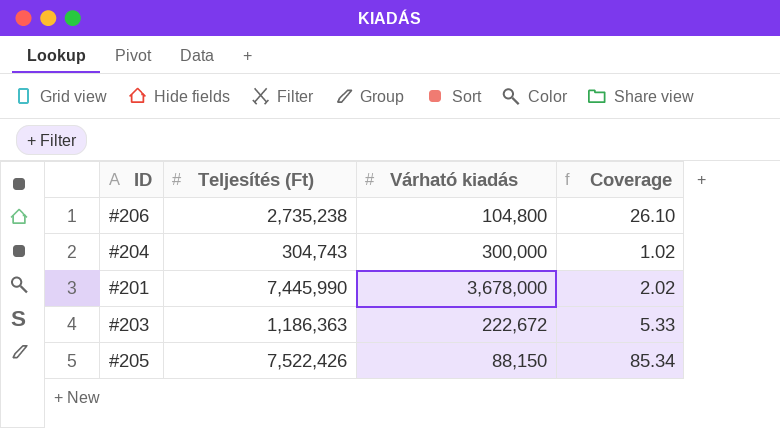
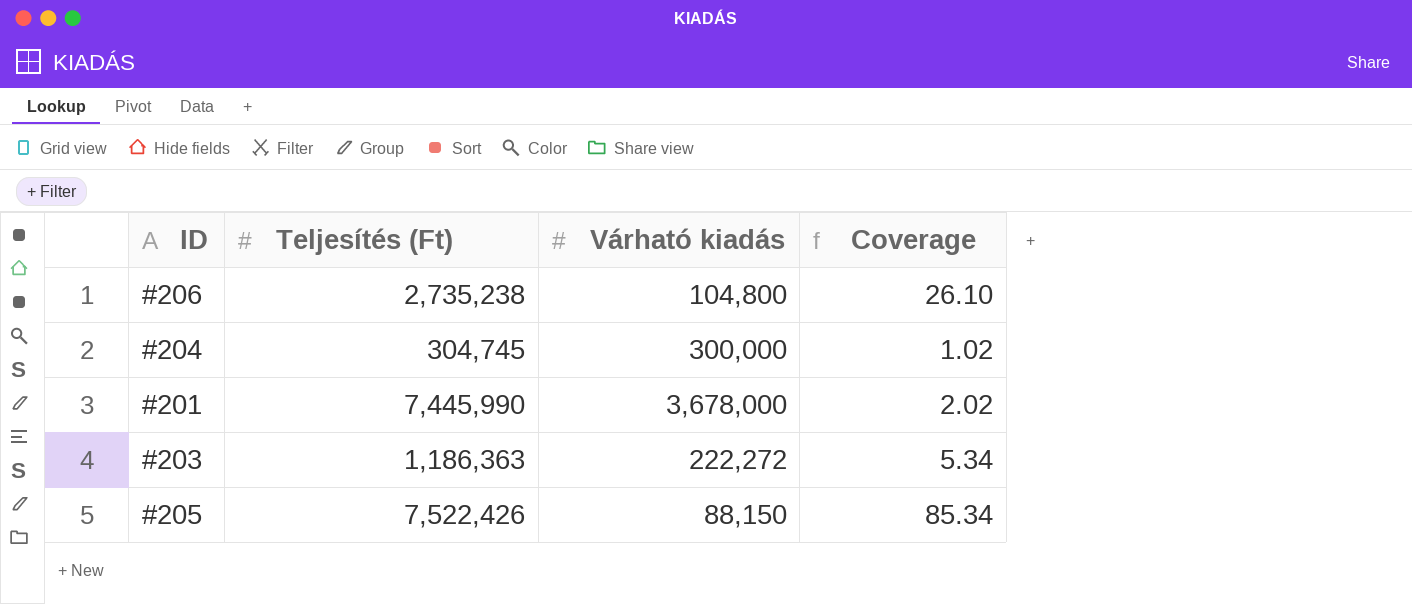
#204 | Teljesítés (Ft): 304,743 -> 304,745
#203 | Várható kiadás: 222,672 -> 222,272
#203 | Coverage: 5.33 -> 5.34

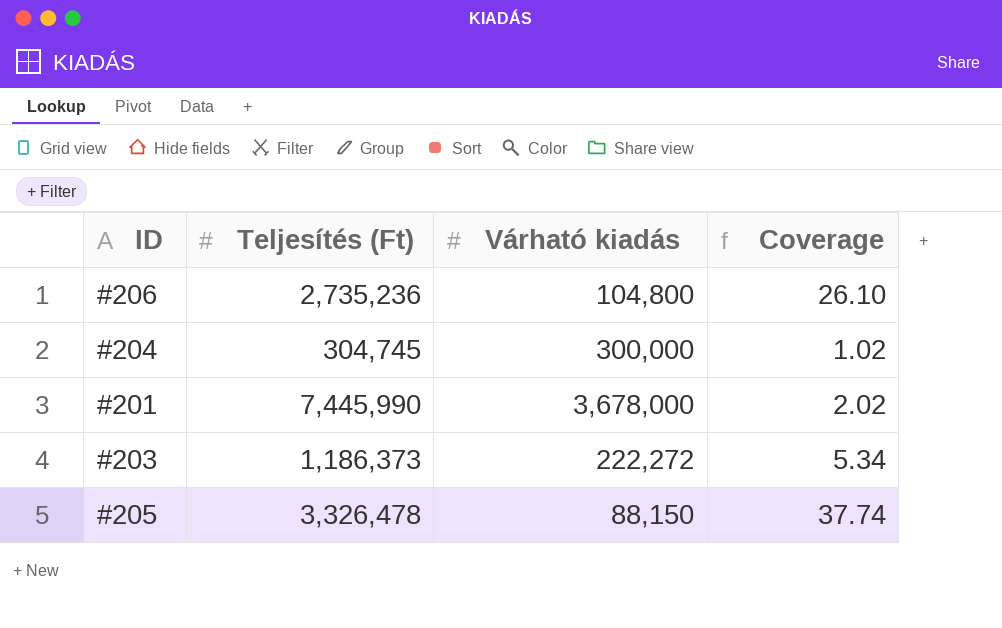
#206 | Teljesítés (Ft): 2,735,238 -> 2,735,236
#203 | Teljesítés (Ft): 1,186,363 -> 1,186,373
#205 | Teljesítés (Ft): 7,522,426 -> 3,326,478
#205 | Coverage: 85.34 -> 37.74

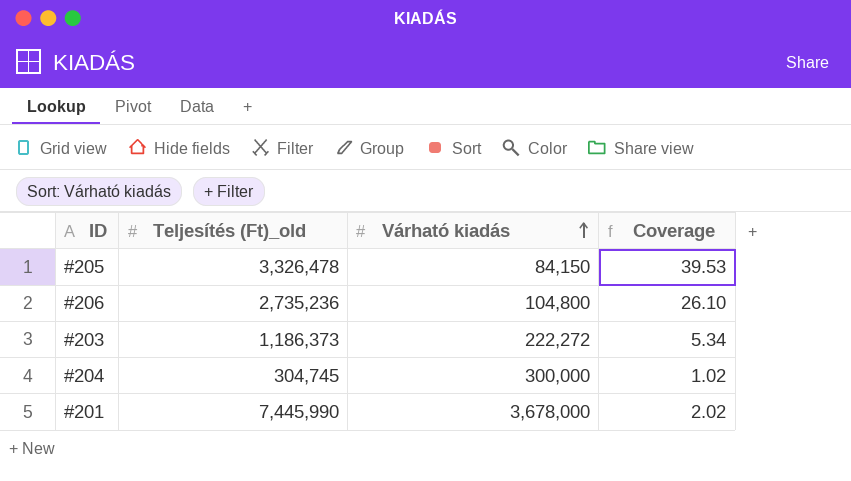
row order: none -> Várható kiadás ascending
column name: Teljesítés (Ft) -> Teljesítés (Ft)_old
#205 | Várható kiadás: 88,150 -> 84,150
#205 | Coverage: 37.74 -> 39.53

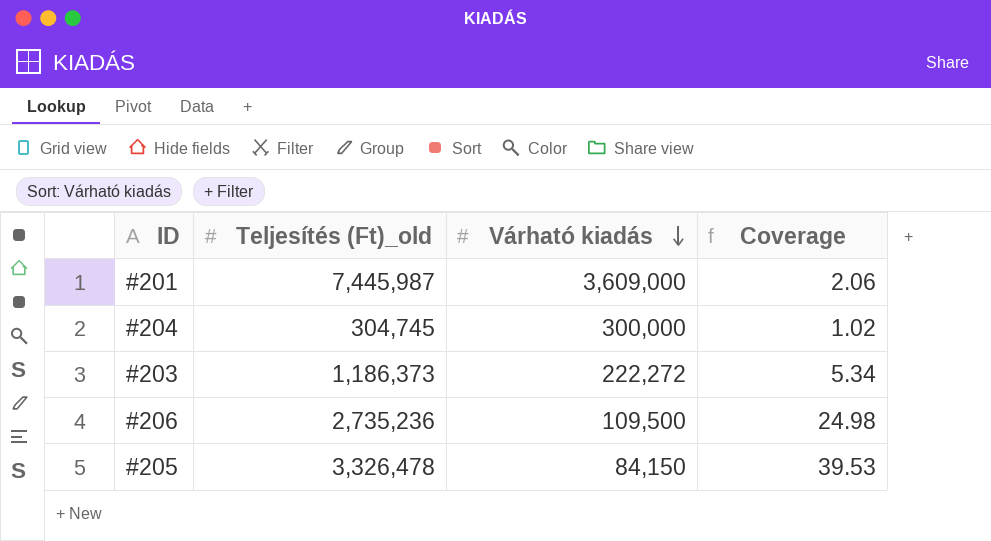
row order: Várható kiadás ascending -> Várható kiadás descending
#201 | Teljesítés (Ft)_old: 7,445,990 -> 7,445,987
#201 | Várható kiadás: 3,678,000 -> 3,609,000
#201 | Coverage: 2.02 -> 2.06
#206 | Várható kiadás: 104,800 -> 109,500
#206 | Coverage: 26.10 -> 24.98

